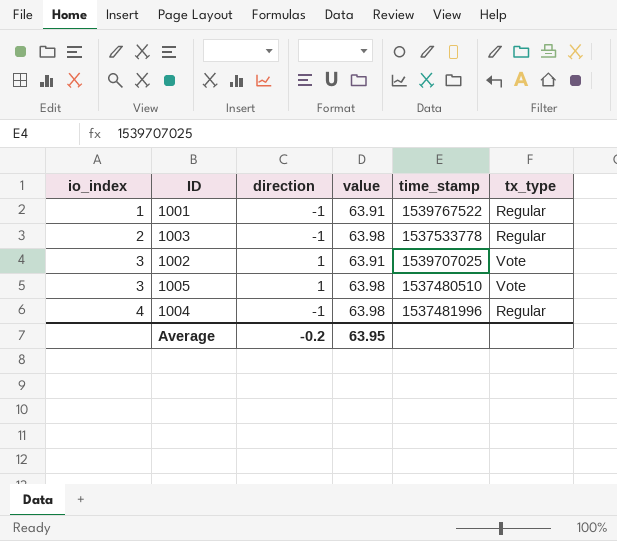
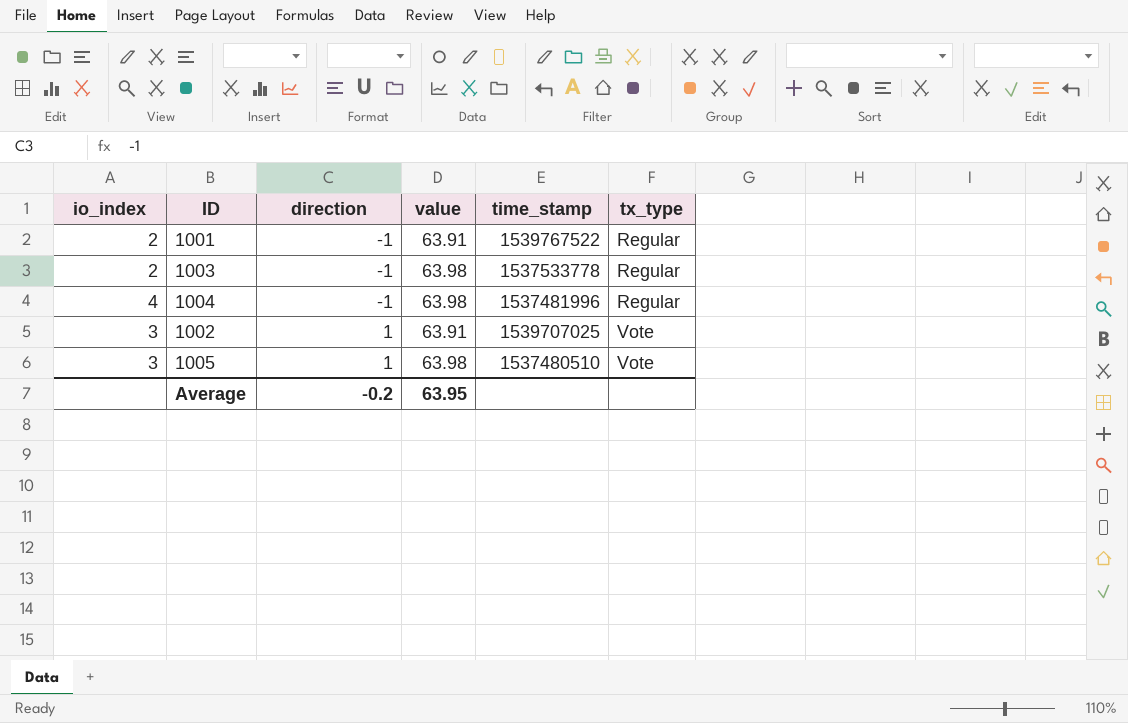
row order: io_index ascending -> direction ascending
1001 | io_index: 1 -> 2

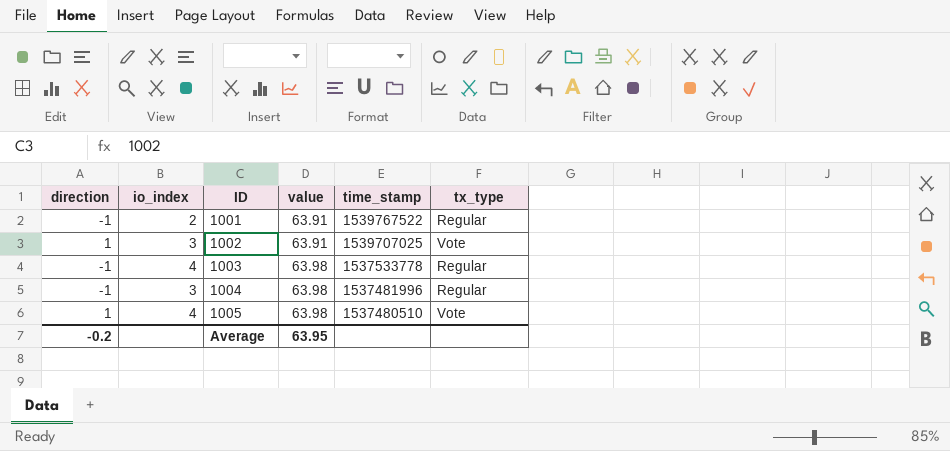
row order: direction ascending -> ID ascending
column direction | position: 3 -> 1
1003 | io_index: 2 -> 4
1004 | io_index: 4 -> 3
1005 | io_index: 3 -> 4

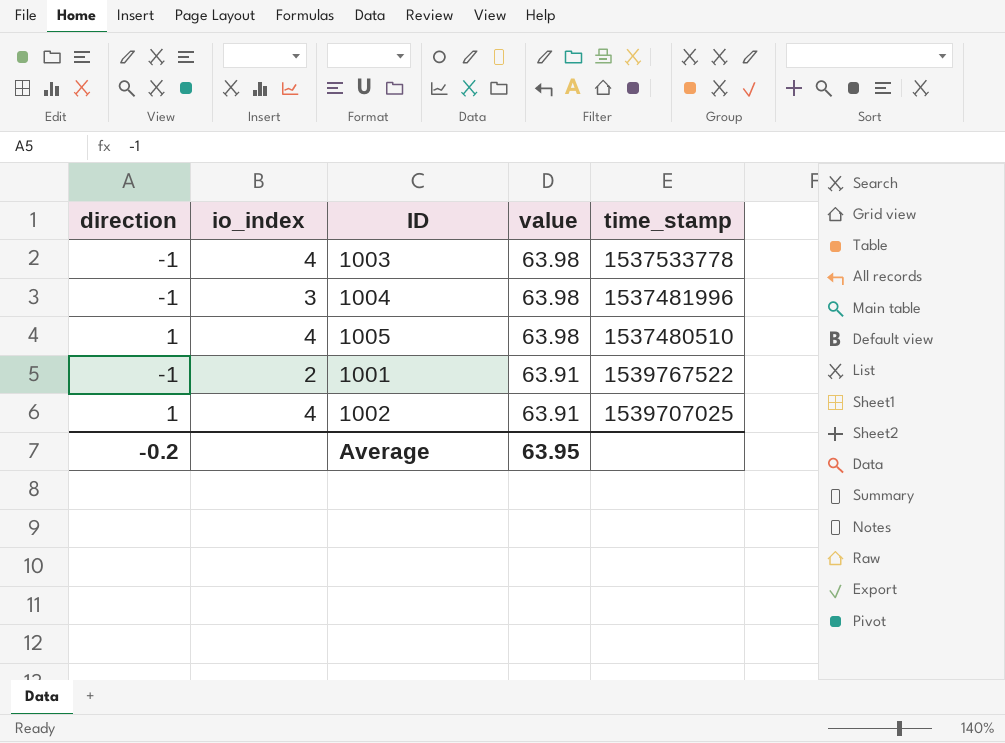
row order: ID ascending -> value descending
column tx_type | position: 6 -> none
1002 | io_index: 3 -> 4

